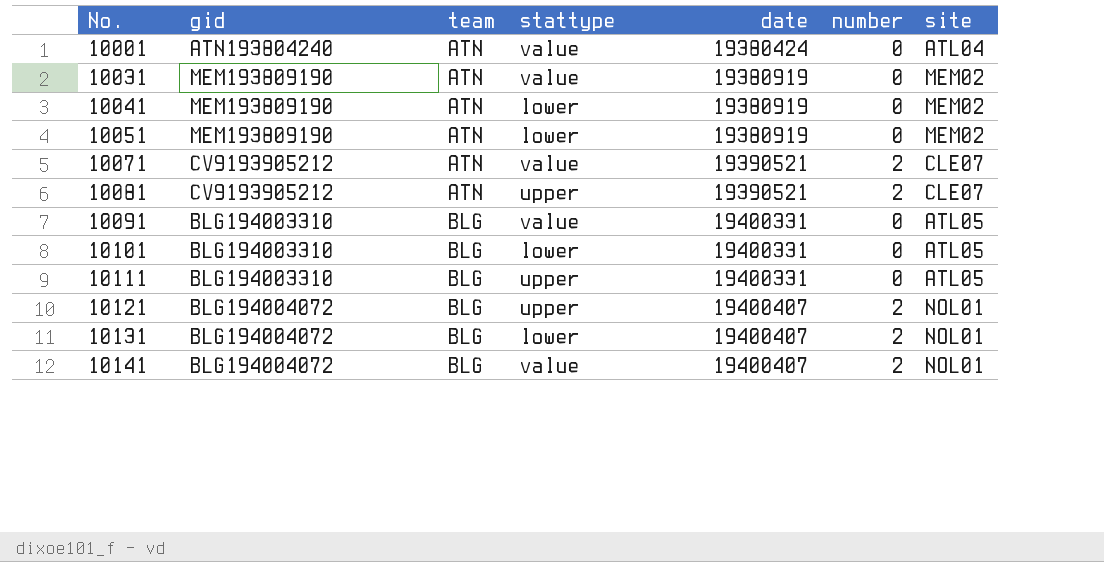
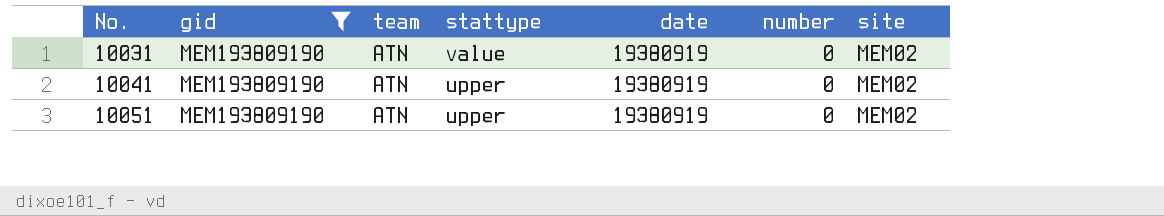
filter: none -> gid = MEM193809190
10041 | stattype: lower -> upper
10051 | stattype: lower -> upper

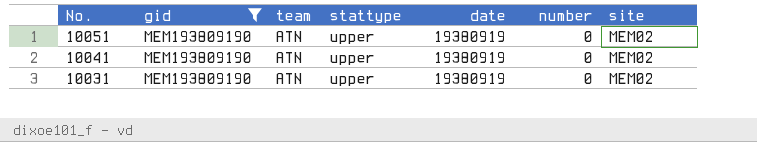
row order: No. ascending -> No. descending
10031 | stattype: value -> upper

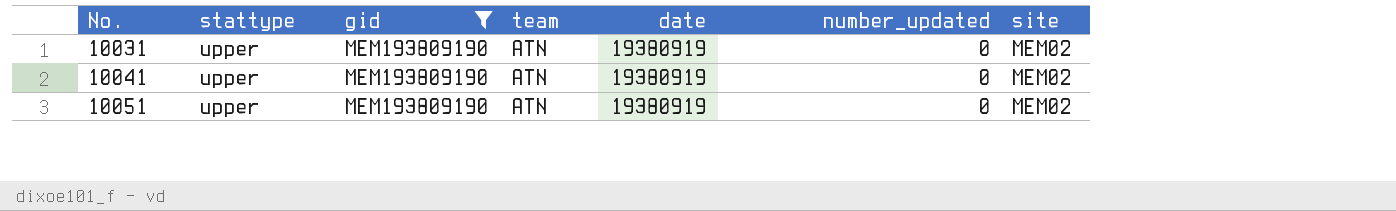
row order: No. descending -> No. ascending
column stattype | position: 4 -> 2
column name: number -> number_updated

